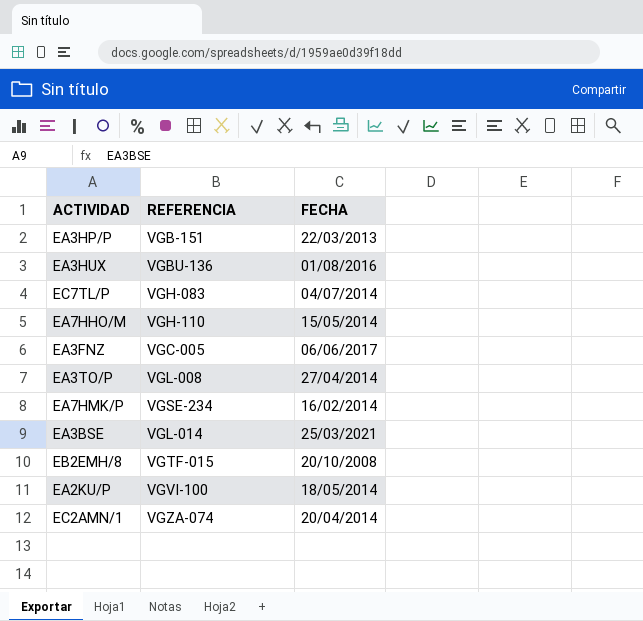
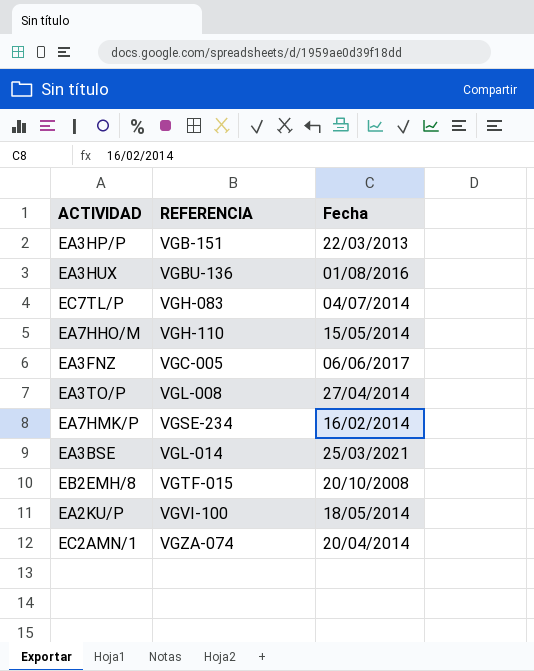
column name: FECHA -> Fecha

